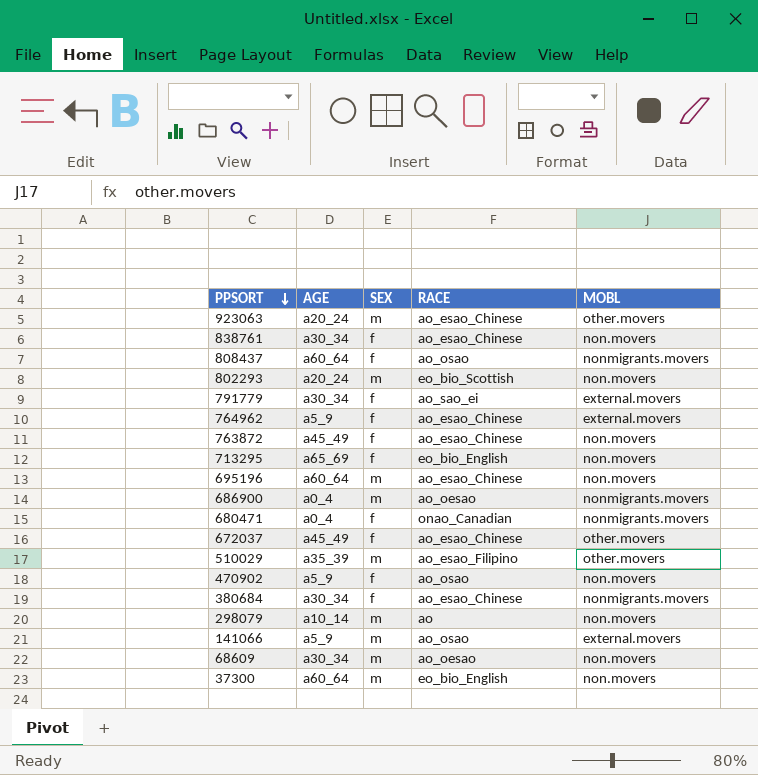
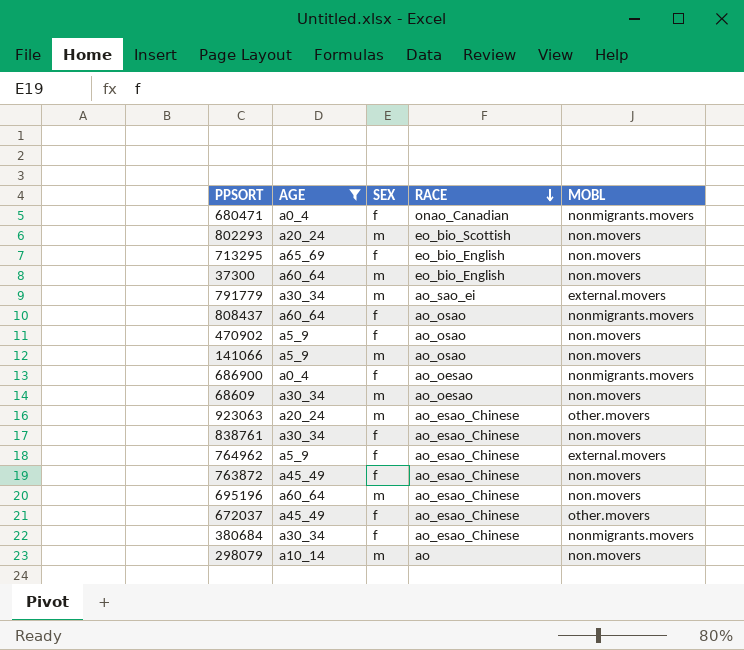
filter: none -> AGE != a35_39
row order: PPSORT descending -> RACE descending
791779 | SEX: f -> m
141066 | MOBL: external.movers -> non.movers
686900 | SEX: m -> f

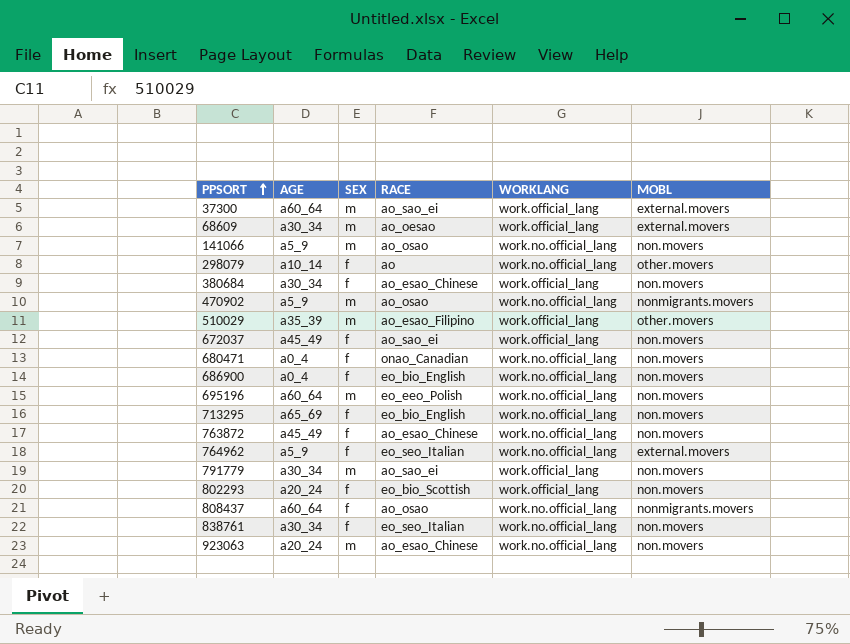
filter: AGE != a35_39 -> none
row order: RACE descending -> PPSORT ascending
column WORKLANG | position: none -> 5
37300 | RACE: eo_bio_English -> ao_sao_ei
37300 | MOBL: non.movers -> external.movers
68609 | MOBL: non.movers -> external.movers
298079 | SEX: m -> f
298079 | MOBL: non.movers -> other.movers
380684 | MOBL: nonmigrants.movers -> non.movers
470902 | SEX: f -> m
470902 | MOBL: non.movers -> nonmigrants.movers
672037 | RACE: ao_esao_Chinese -> ao_sao_ei
672037 | MOBL: other.movers -> non.movers
680471 | MOBL: nonmigrants.movers -> non.movers
686900 | RACE: ao_oesao -> eo_bio_English
686900 | MOBL: nonmigrants.movers -> non.movers
695196 | RACE: ao_esao_Chinese -> eo_eeo_Polish
764962 | RACE: ao_esao_Chinese -> eo_seo_Italian
791779 | MOBL: external.movers -> non.movers
802293 | SEX: m -> f
838761 | RACE: ao_esao_Chinese -> eo_seo_Italian
923063 | MOBL: other.movers -> non.movers

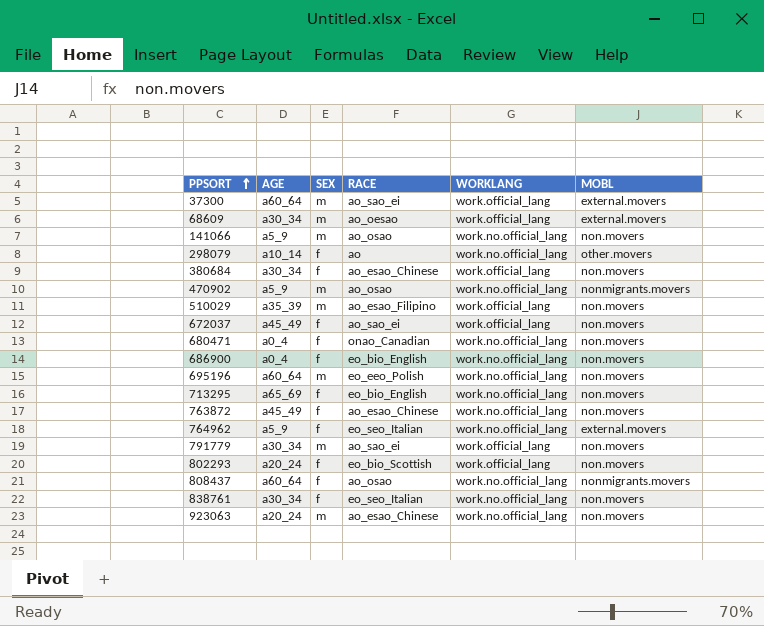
510029 | MOBL: other.movers -> non.movers

